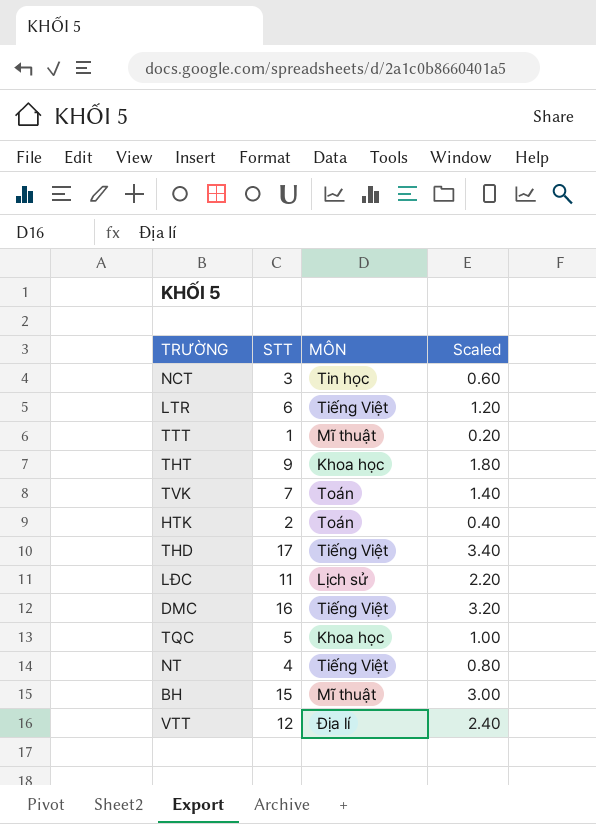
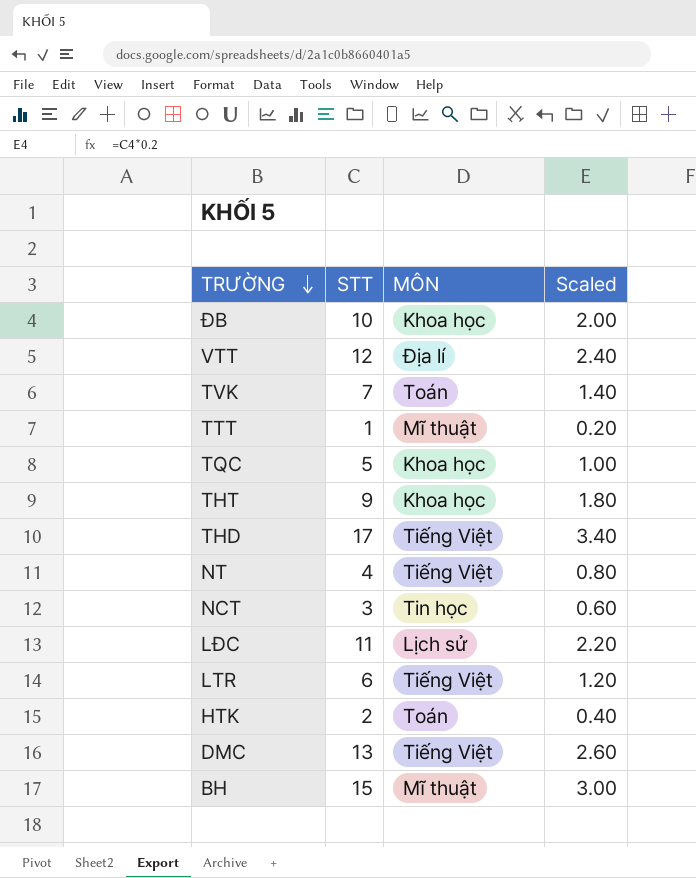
row order: none -> TRƯỜNG descending
row ĐB: none -> 10 | Khoa học | 2.00
DMC | STT: 16 -> 13
DMC | Scaled: 3.20 -> 2.60

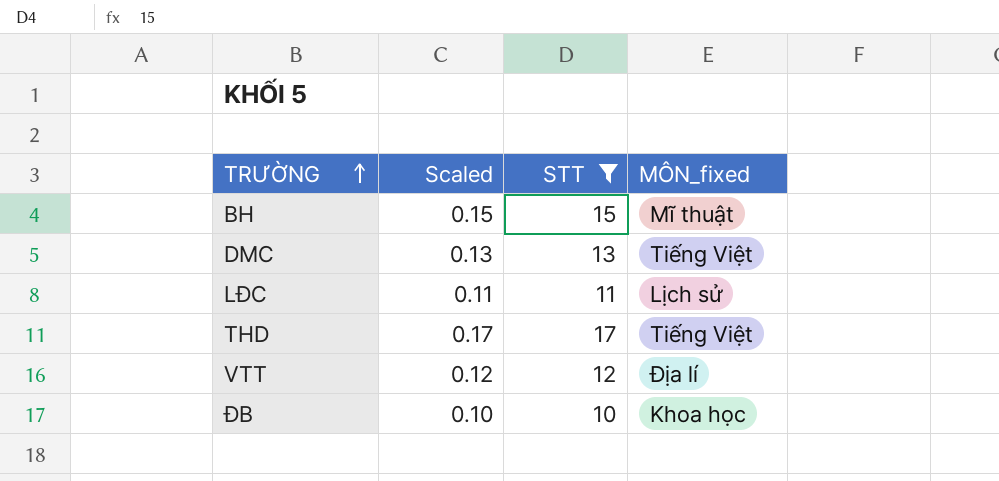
filter: none -> STT >= 10
row order: TRƯỜNG descending -> TRƯỜNG ascending
column Scaled | formula: [STT] * 0.2 -> [STT] * 0.01
column Scaled | position: 4 -> 2
column name: MÔN -> MÔN_fixed

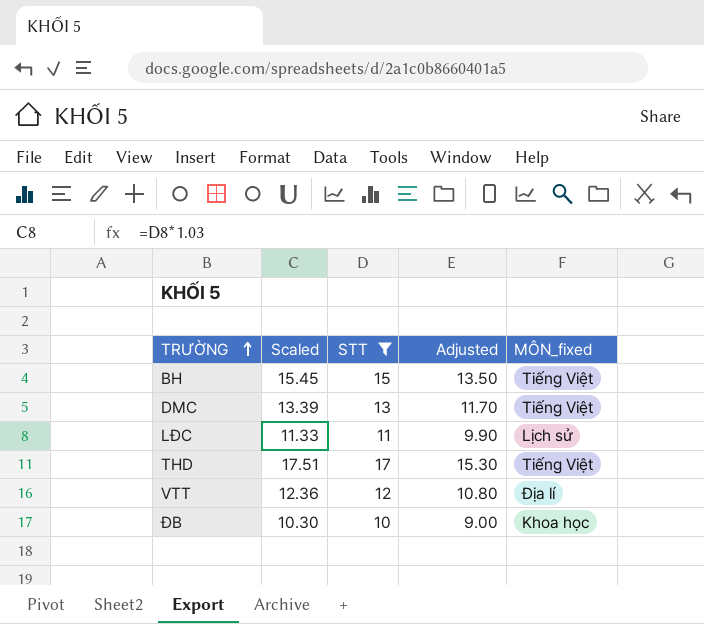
column Scaled | formula: [STT] * 0.01 -> [STT] * 1.03
column Adjusted | formula: none -> [STT] * 0.9
BH | MÔN_fixed: Mĩ thuật -> Tiếng Việt

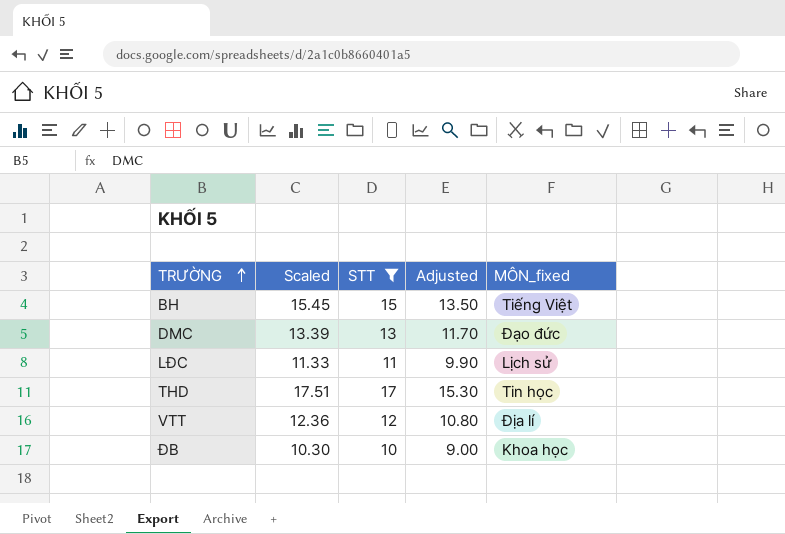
DMC | MÔN_fixed: Tiếng Việt -> Đạo đức
THD | MÔN_fixed: Tiếng Việt -> Tin học

